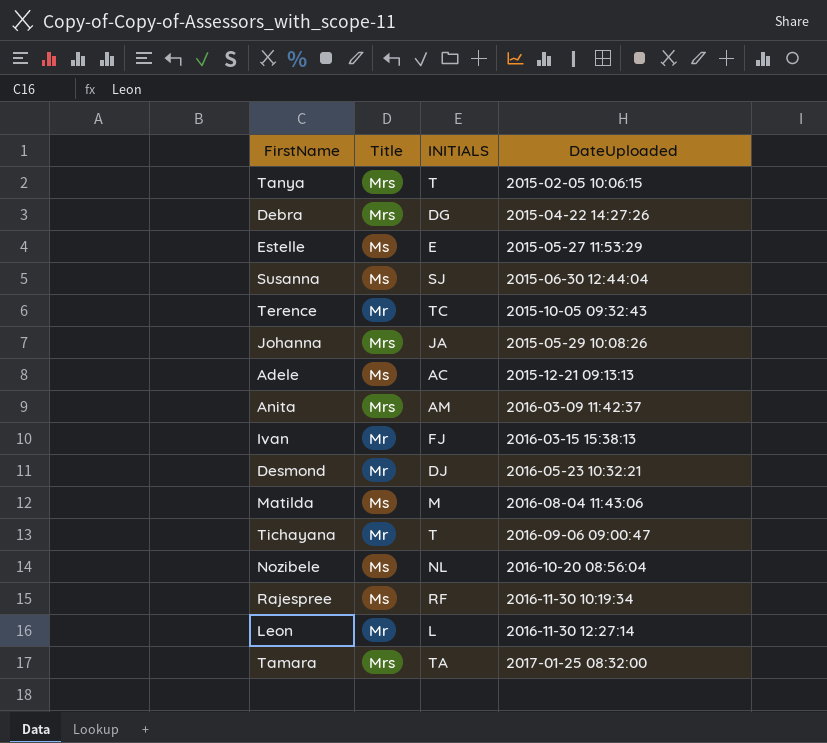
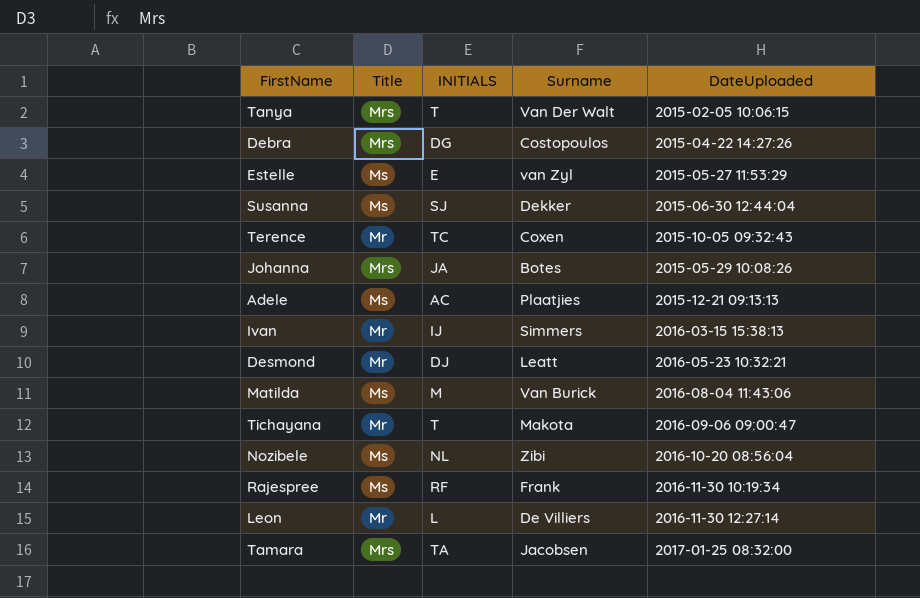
column Surname | position: none -> 4
row Anita: Mrs | AM | 2016-03-09 11:42:37 -> none
Ivan | INITIALS: FJ -> IJ

